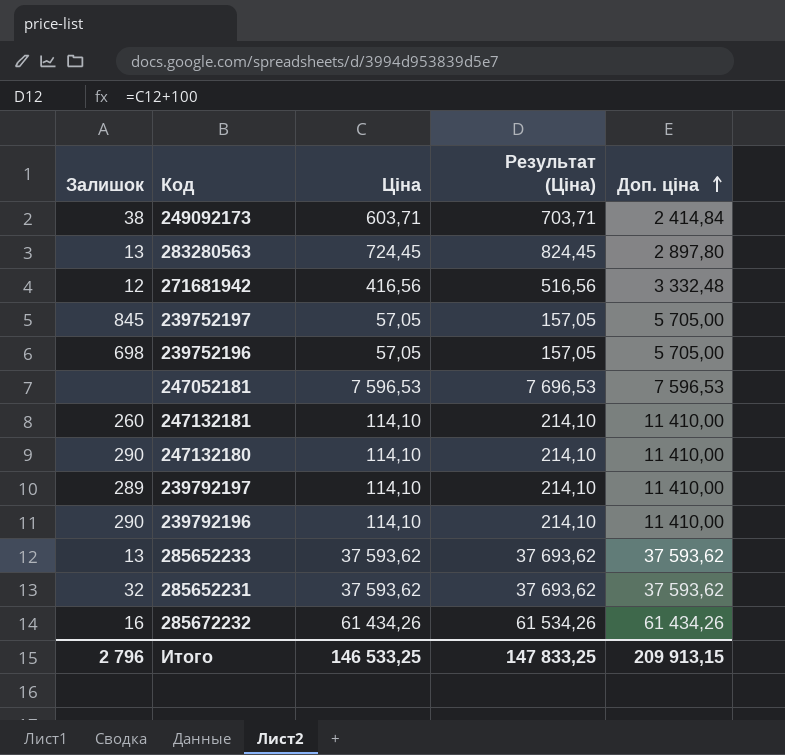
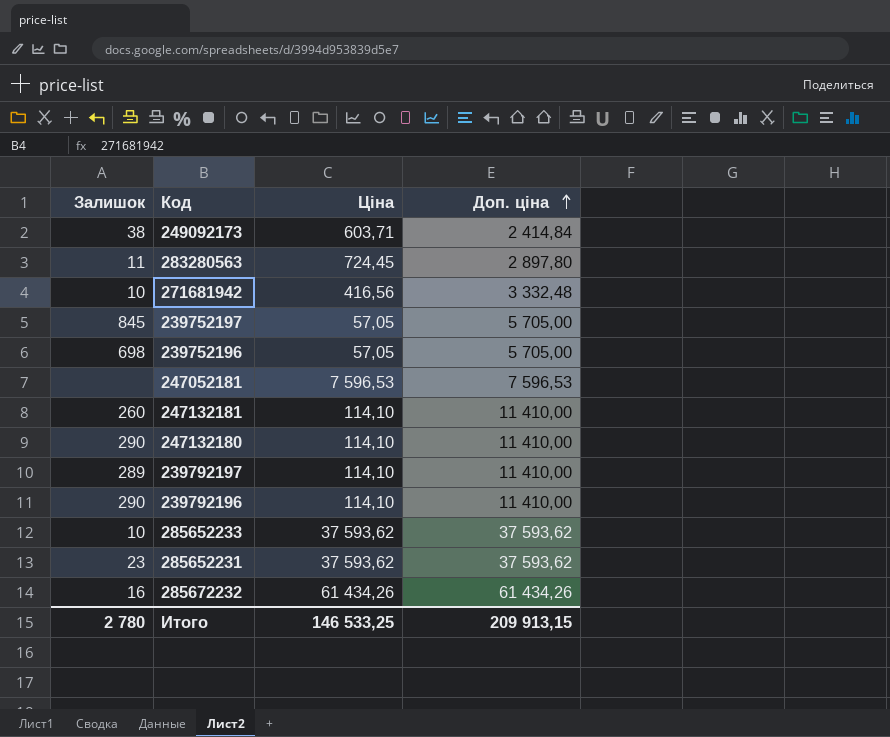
column Результат (Ціна) | formula: [Ціна] + 100 -> none
283280563 | Залишок: 13 -> 11
271681942 | Залишок: 12 -> 10
285652233 | Залишок: 13 -> 10
285652231 | Залишок: 32 -> 23
Итого | Залишок: 2 796 -> 2 780

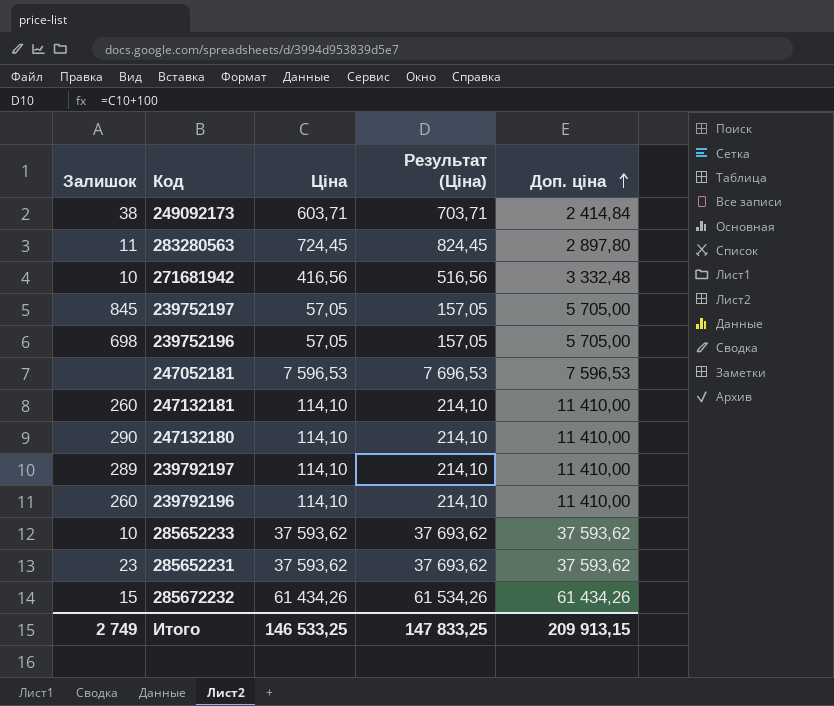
column Результат (Ціна) | formula: none -> [Ціна] + 100
239792196 | Залишок: 290 -> 260
285672232 | Залишок: 16 -> 15
Итого | Залишок: 2 780 -> 2 749

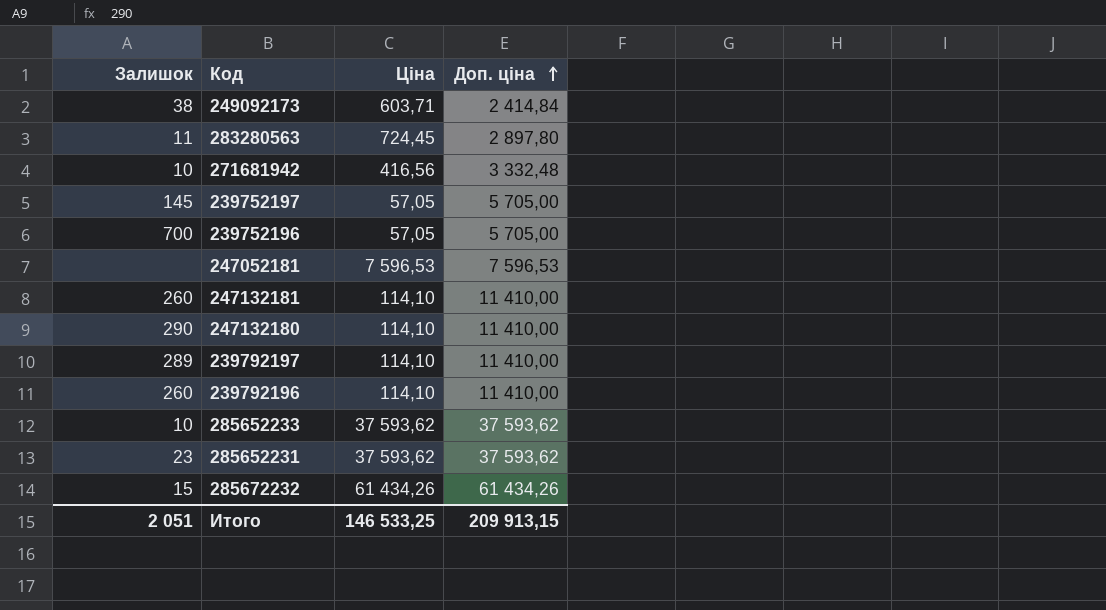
column Результат (Ціна) | formula: [Ціна] + 100 -> none
239752197 | Залишок: 845 -> 145
239752196 | Залишок: 698 -> 700
Итого | Залишок: 2 749 -> 2 051

